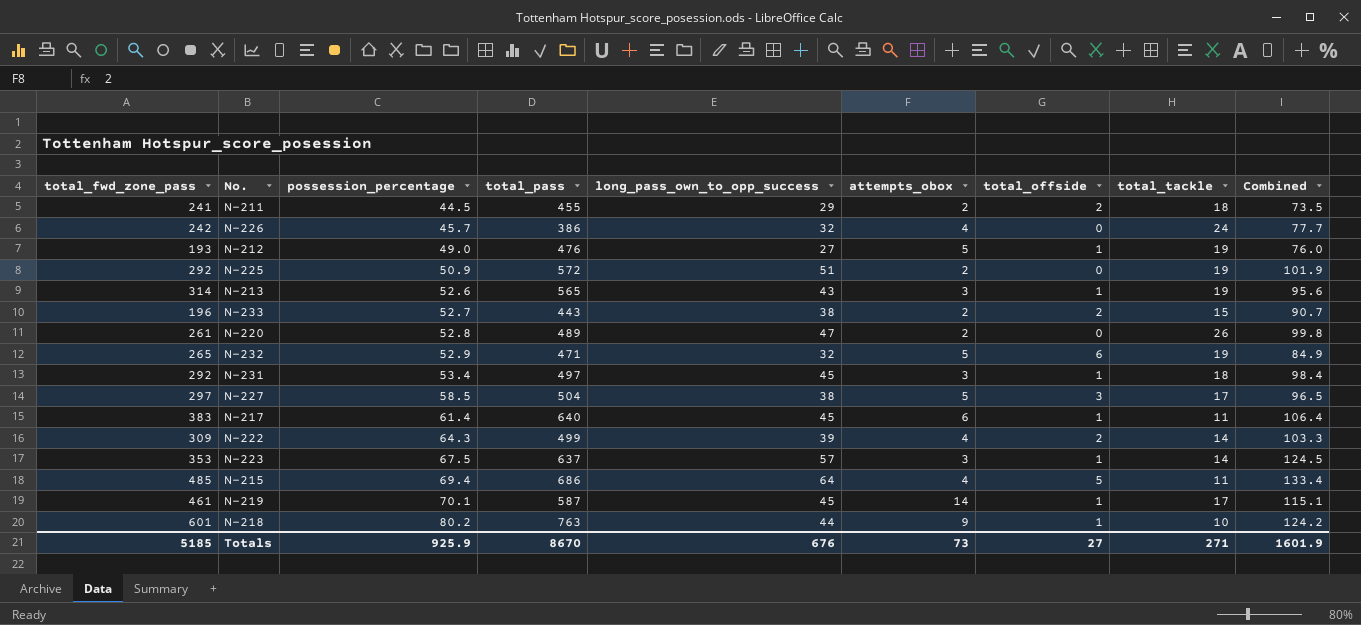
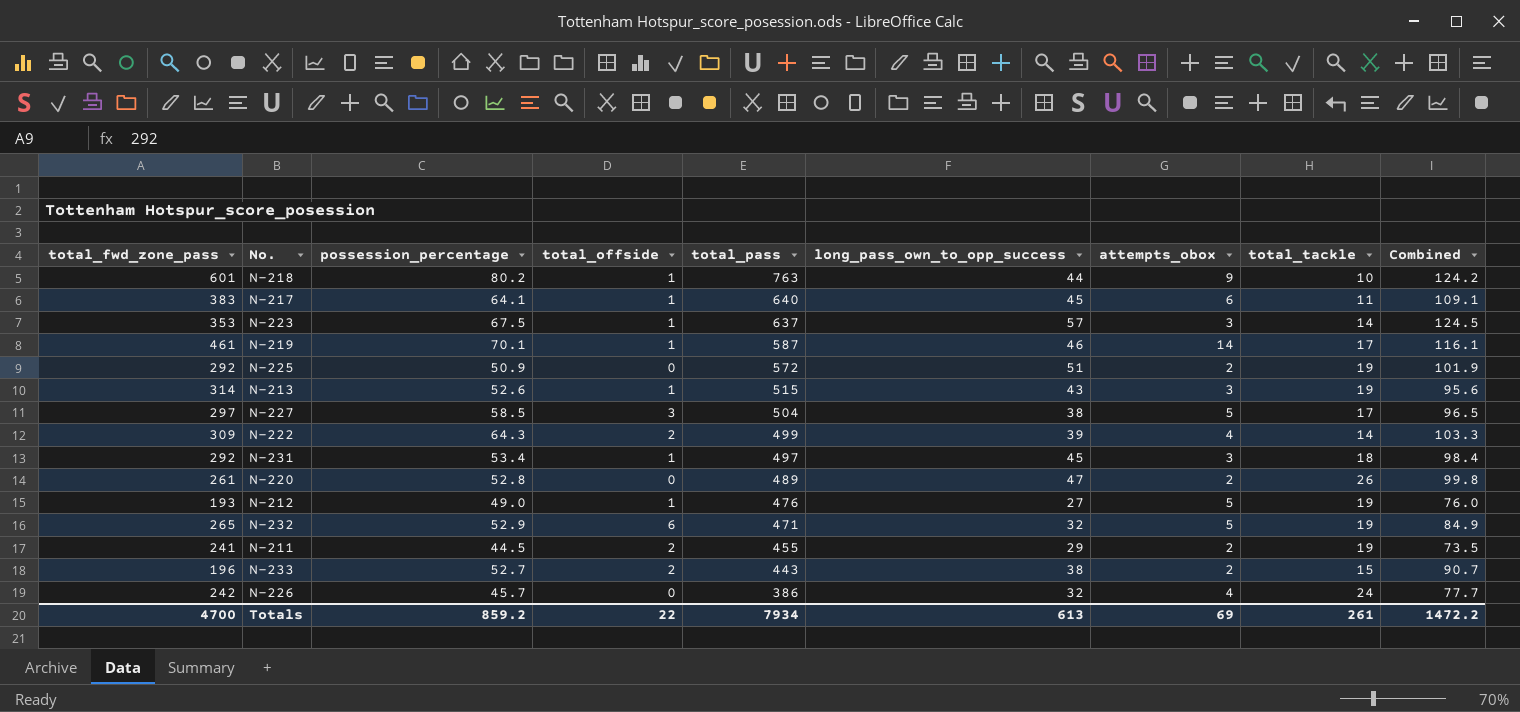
row order: possession_percentage ascending -> total_pass descending
column total_offside | position: 7 -> 4
row N-215: 485 | 69.4 | 686 | 64 | 4 | 5 | 11 | 133.4 -> none
N-217 | possession_percentage: 61.4 -> 64.1
N-217 | Combined: 106.4 -> 109.1
N-219 | long_pass_own_to_opp_success: 45 -> 46
N-219 | Combined: 115.1 -> 116.1
N-213 | total_pass: 565 -> 515
N-211 | total_tackle: 18 -> 19
Totals | total_fwd_zone_pass: 5185 -> 4700
Totals | possession_percentage: 925.9 -> 859.2
Totals | total_offside: 27 -> 22
Totals | total_pass: 8670 -> 7934
Totals | long_pass_own_to_opp_success: 676 -> 613
Totals | attempts_obox: 73 -> 69
Totals | total_tackle: 271 -> 261
Totals | Combined: 1601.9 -> 1472.2

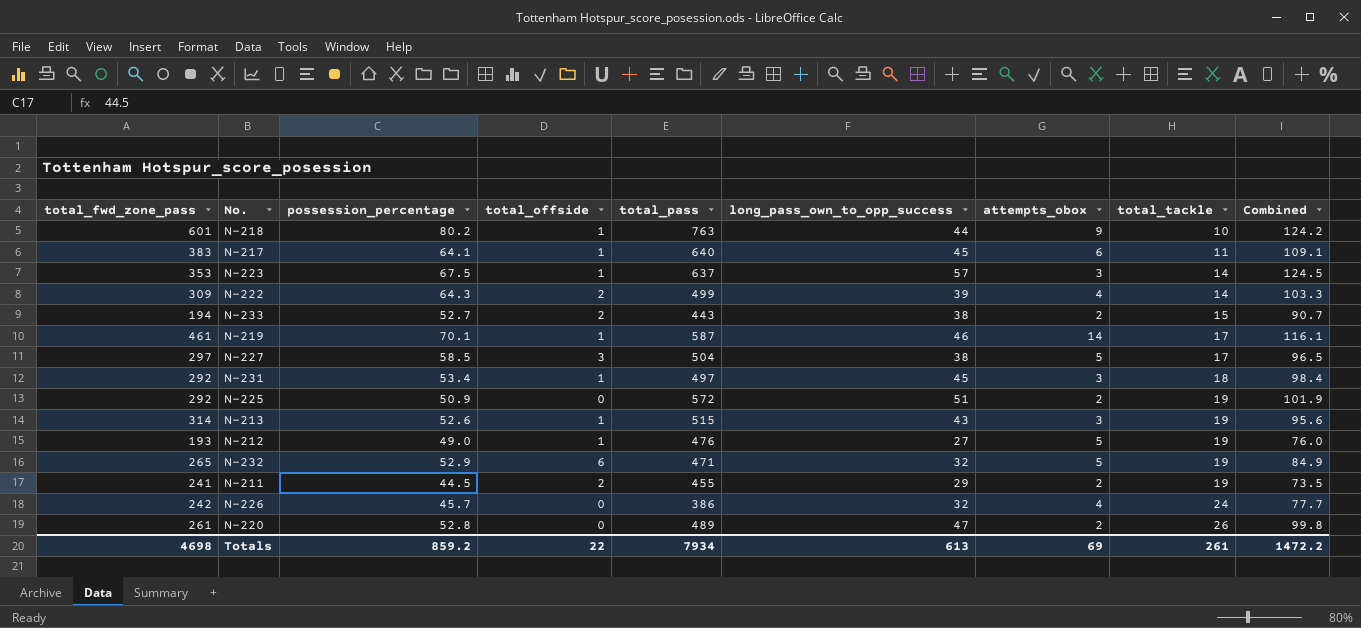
row order: total_pass descending -> total_tackle ascending
N-233 | total_fwd_zone_pass: 196 -> 194
Totals | total_fwd_zone_pass: 4700 -> 4698

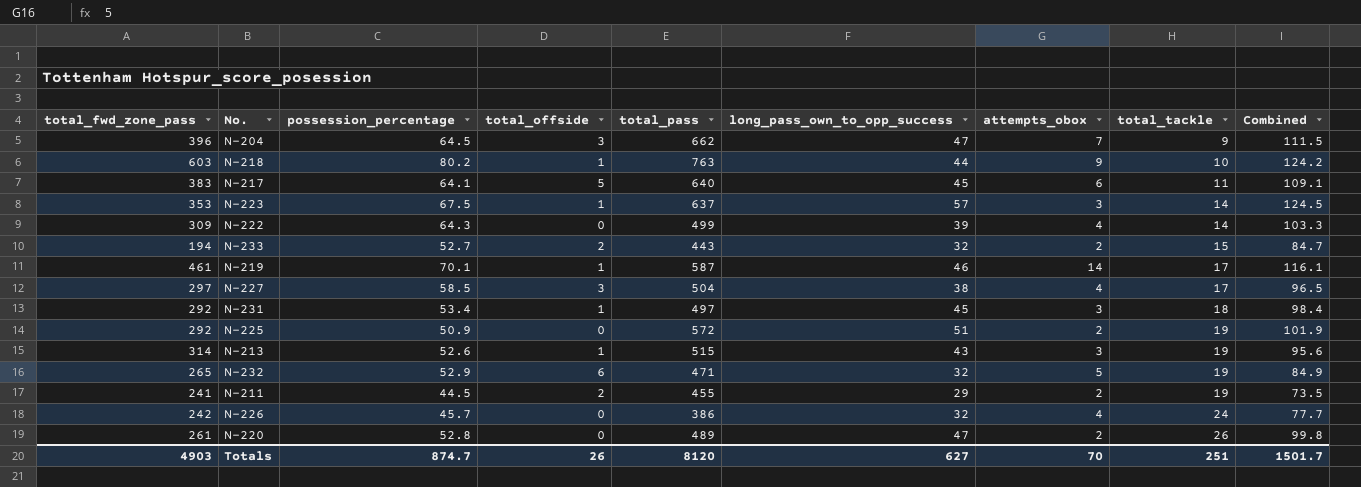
row N-212: 193 | 49.0 | 1 | 476 | 27 | 5 | 19 | 76.0 -> none
row N-204: none -> 396 | 64.5 | 3 | 662 | 47 | 7 | 9 | 111.5
N-218 | total_fwd_zone_pass: 601 -> 603
N-217 | total_offside: 1 -> 5
N-222 | total_offside: 2 -> 0
N-233 | long_pass_own_to_opp_success: 38 -> 32
N-233 | Combined: 90.7 -> 84.7
N-227 | attempts_obox: 5 -> 4
Totals | total_fwd_zone_pass: 4698 -> 4903
Totals | possession_percentage: 859.2 -> 874.7
Totals | total_offside: 22 -> 26
Totals | total_pass: 7934 -> 8120
Totals | long_pass_own_to_opp_success: 613 -> 627
Totals | attempts_obox: 69 -> 70
Totals | total_tackle: 261 -> 251
Totals | Combined: 1472.2 -> 1501.7

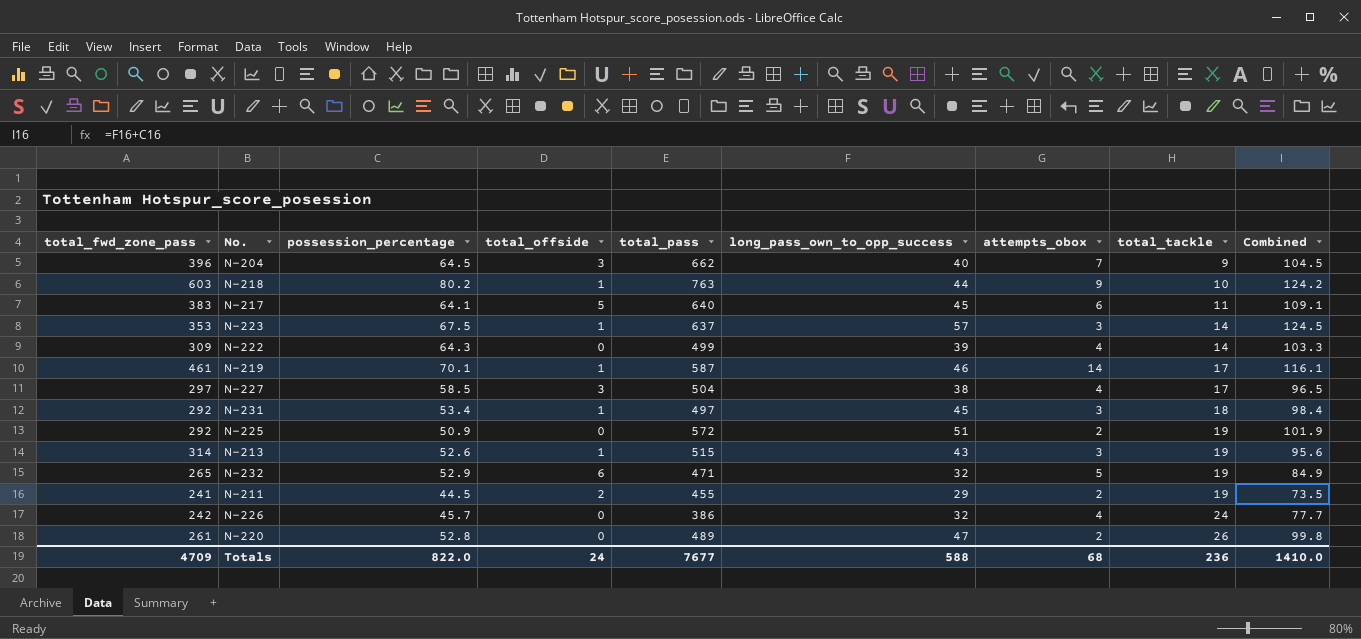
row N-233: 194 | 52.7 | 2 | 443 | 32 | 2 | 15 | 84.7 -> none
N-204 | long_pass_own_to_opp_success: 47 -> 40
N-204 | Combined: 111.5 -> 104.5
Totals | total_fwd_zone_pass: 4903 -> 4709
Totals | possession_percentage: 874.7 -> 822.0
Totals | total_offside: 26 -> 24
Totals | total_pass: 8120 -> 7677
Totals | long_pass_own_to_opp_success: 627 -> 588
Totals | attempts_obox: 70 -> 68
Totals | total_tackle: 251 -> 236
Totals | Combined: 1501.7 -> 1410.0

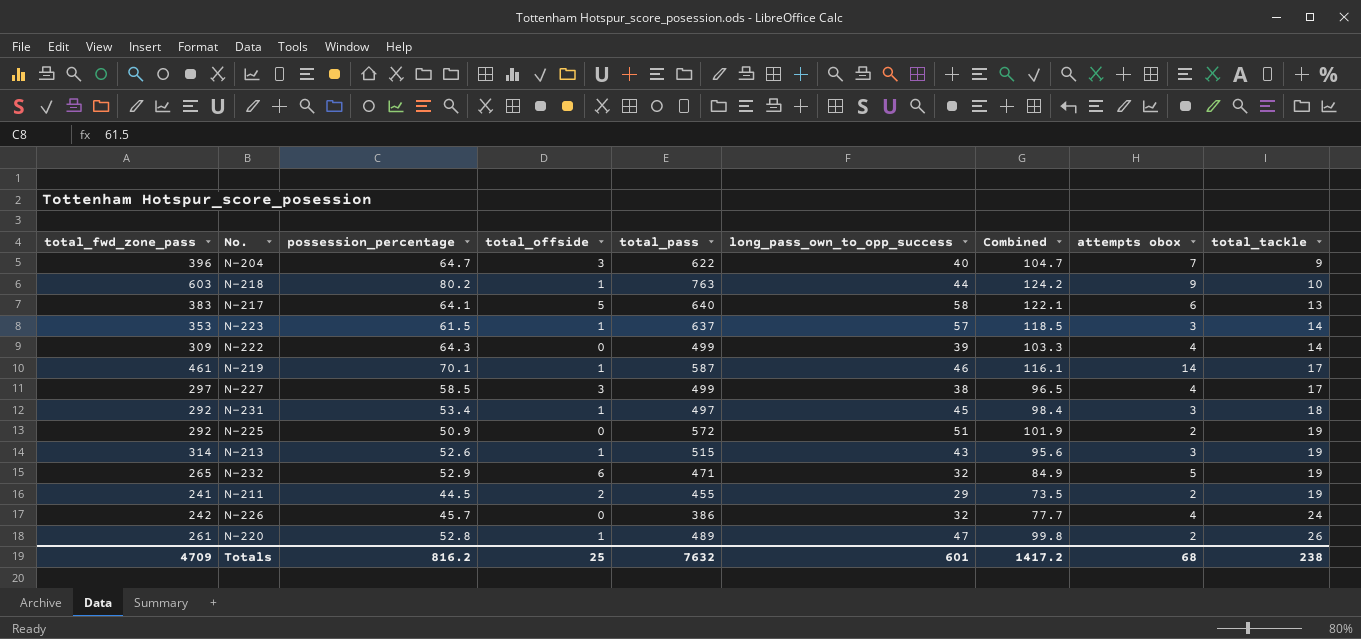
column Combined | position: 9 -> 7
column name: attempts_obox -> attempts obox
N-204 | possession_percentage: 64.5 -> 64.7
N-204 | total_pass: 662 -> 622
N-204 | Combined: 104.5 -> 104.7
N-217 | long_pass_own_to_opp_success: 45 -> 58
N-217 | Combined: 109.1 -> 122.1
N-217 | total_tackle: 11 -> 13
N-223 | possession_percentage: 67.5 -> 61.5
N-223 | Combined: 124.5 -> 118.5
N-227 | total_pass: 504 -> 499
N-220 | total_offside: 0 -> 1
Totals | possession_percentage: 822.0 -> 816.2
Totals | total_offside: 24 -> 25
Totals | total_pass: 7677 -> 7632
Totals | long_pass_own_to_opp_success: 588 -> 601
Totals | Combined: 1410.0 -> 1417.2
Totals | total_tackle: 236 -> 238

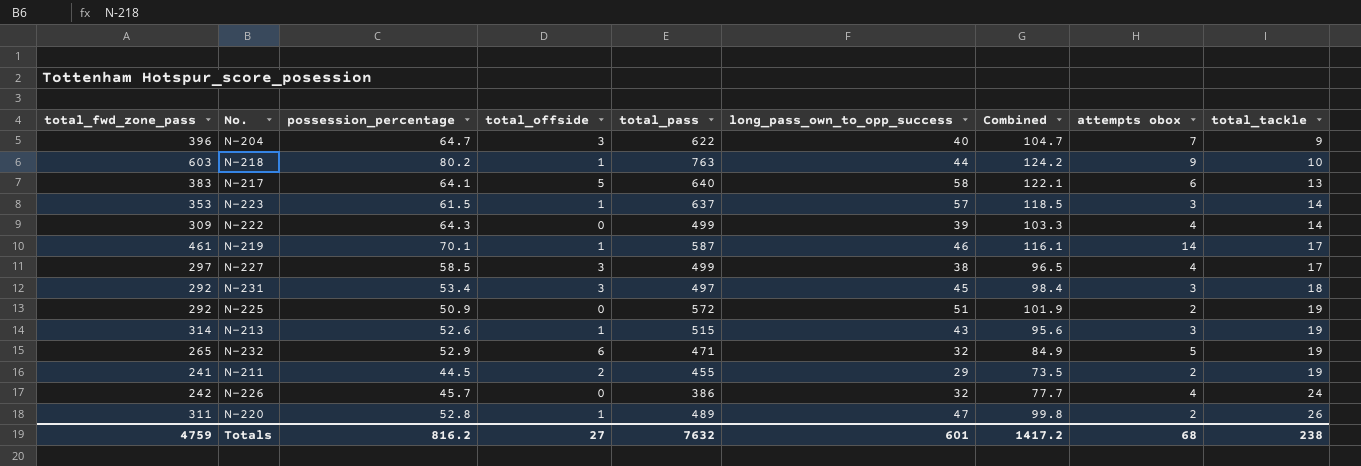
N-231 | total_offside: 1 -> 3
N-220 | total_fwd_zone_pass: 261 -> 311
Totals | total_fwd_zone_pass: 4709 -> 4759
Totals | total_offside: 25 -> 27

